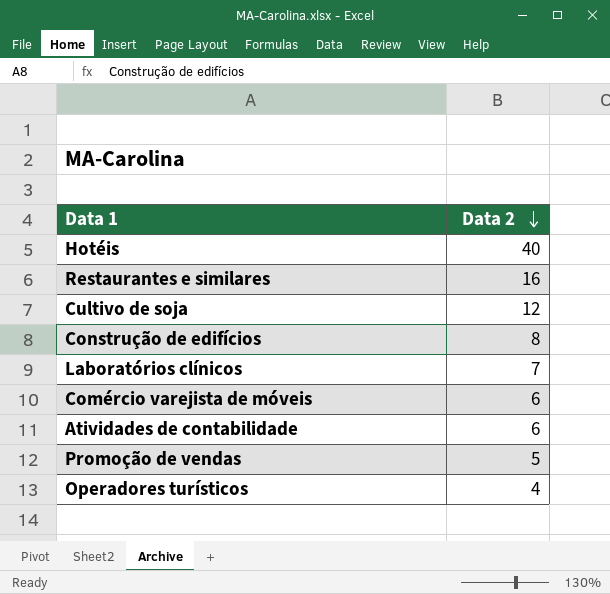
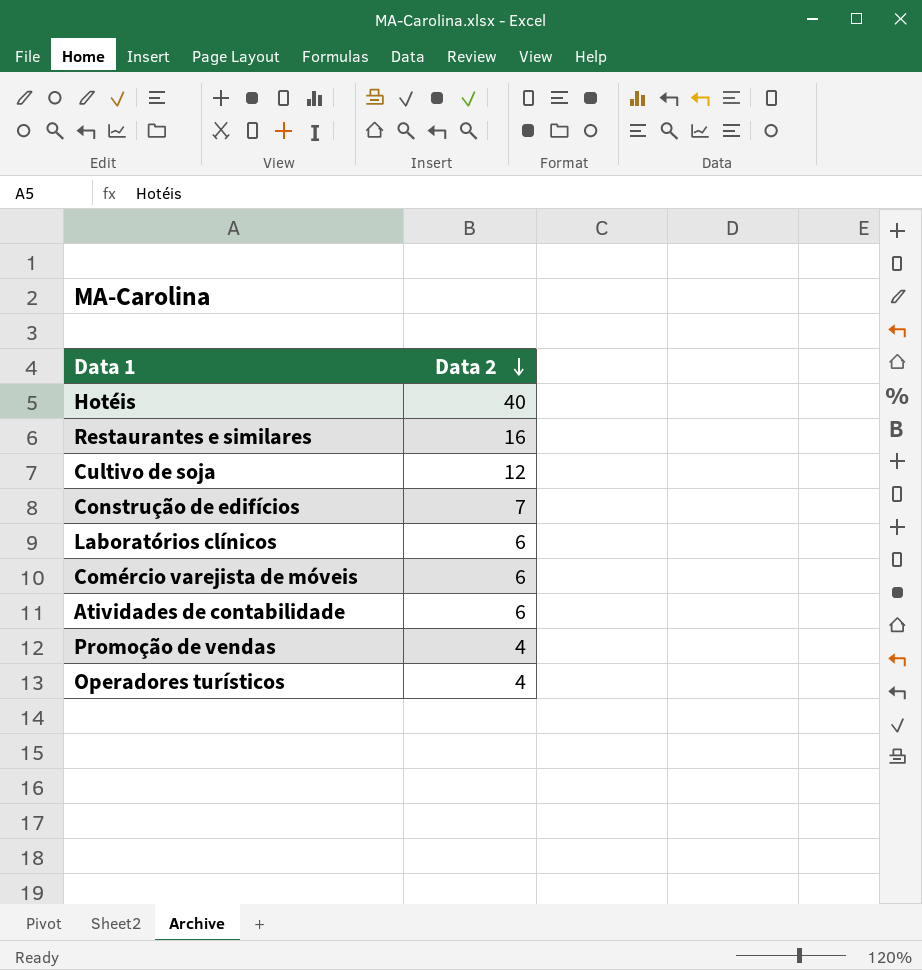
Construção de edifícios | Data 2: 8 -> 7
Laboratórios clínicos | Data 2: 7 -> 6
Promoção de vendas | Data 2: 5 -> 4

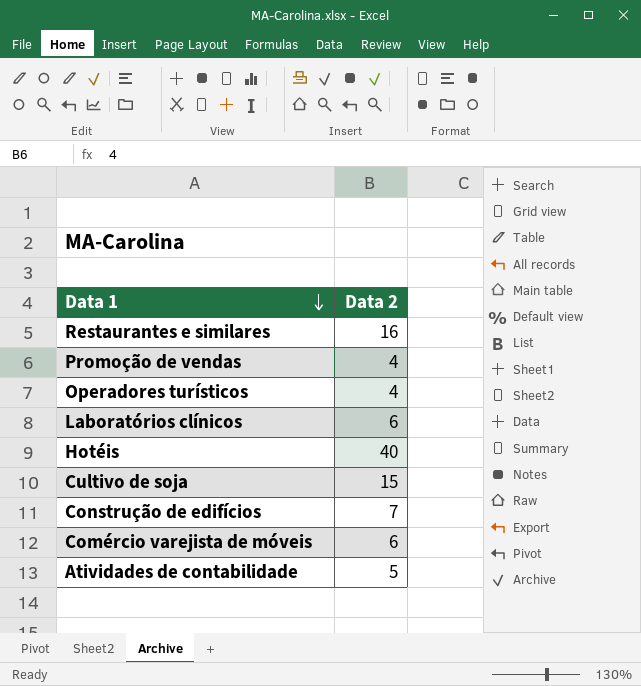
row order: Data 2 descending -> Data 1 descending
Cultivo de soja | Data 2: 12 -> 15
Atividades de contabilidade | Data 2: 6 -> 5

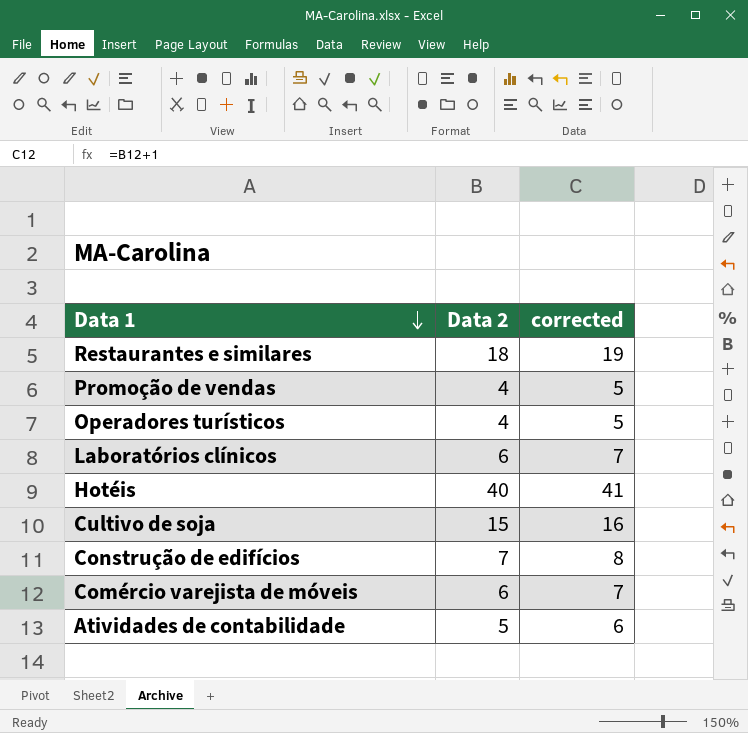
column corrected | formula: none -> [Data 2] + 1
Restaurantes e similares | Data 2: 16 -> 18

